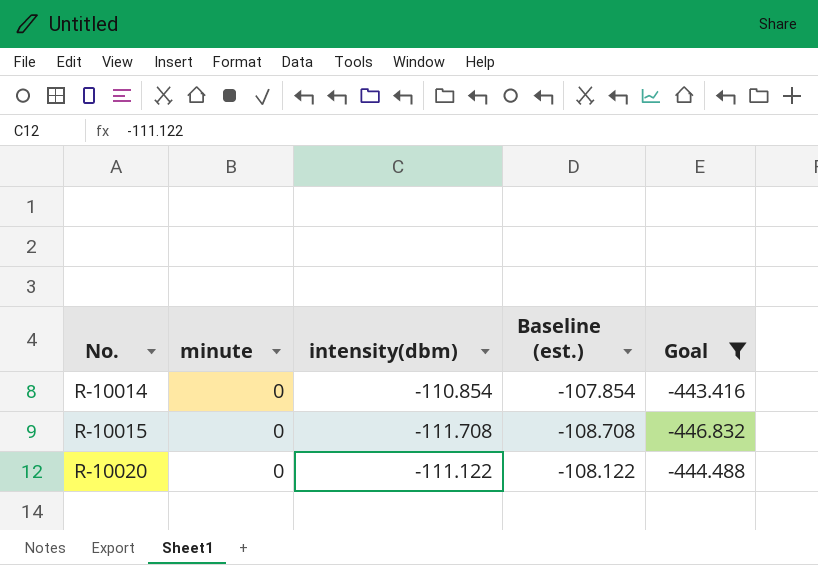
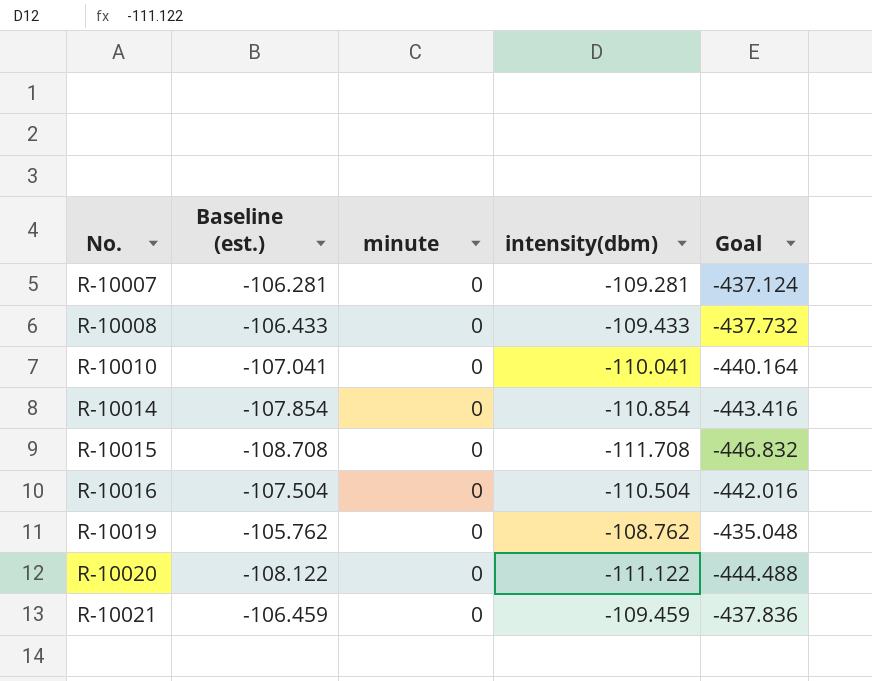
filter: Goal <= -443.416 -> none
column Baseline (est.) | position: 4 -> 2

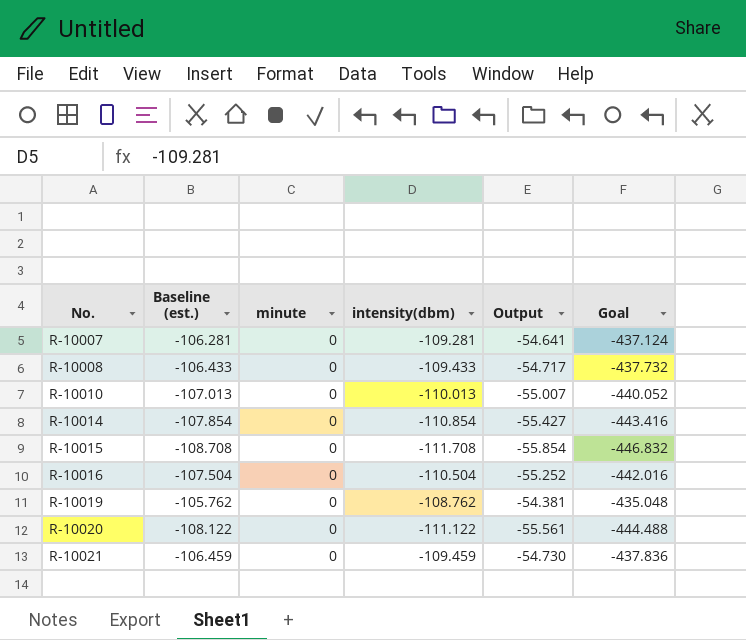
column Output | formula: none -> [intensity(dbm)] * 0.5
R-10010 | Baseline (est.): -107.041 -> -107.013
R-10010 | intensity(dbm): -110.041 -> -110.013
R-10010 | Goal: -440.164 -> -440.052

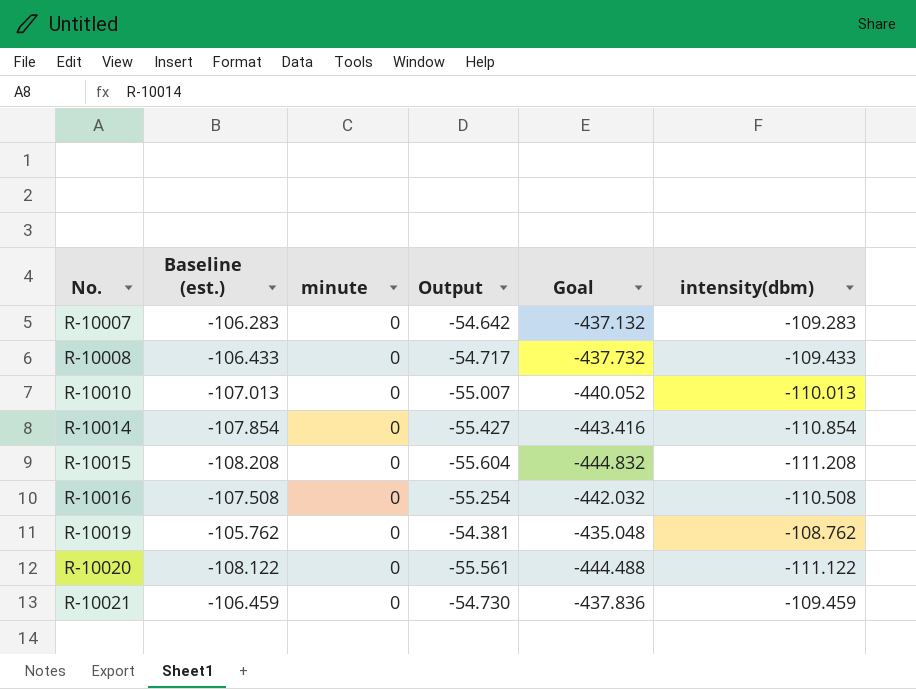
column intensity(dbm) | position: 4 -> 6
R-10007 | Baseline (est.): -106.281 -> -106.283
R-10007 | Output: -54.641 -> -54.642
R-10007 | Goal: -437.124 -> -437.132
R-10007 | intensity(dbm): -109.281 -> -109.283
R-10015 | Baseline (est.): -108.708 -> -108.208
R-10015 | Output: -55.854 -> -55.604
R-10015 | Goal: -446.832 -> -444.832
R-10015 | intensity(dbm): -111.708 -> -111.208
R-10016 | Baseline (est.): -107.504 -> -107.508
R-10016 | Output: -55.252 -> -55.254
R-10016 | Goal: -442.016 -> -442.032
R-10016 | intensity(dbm): -110.504 -> -110.508

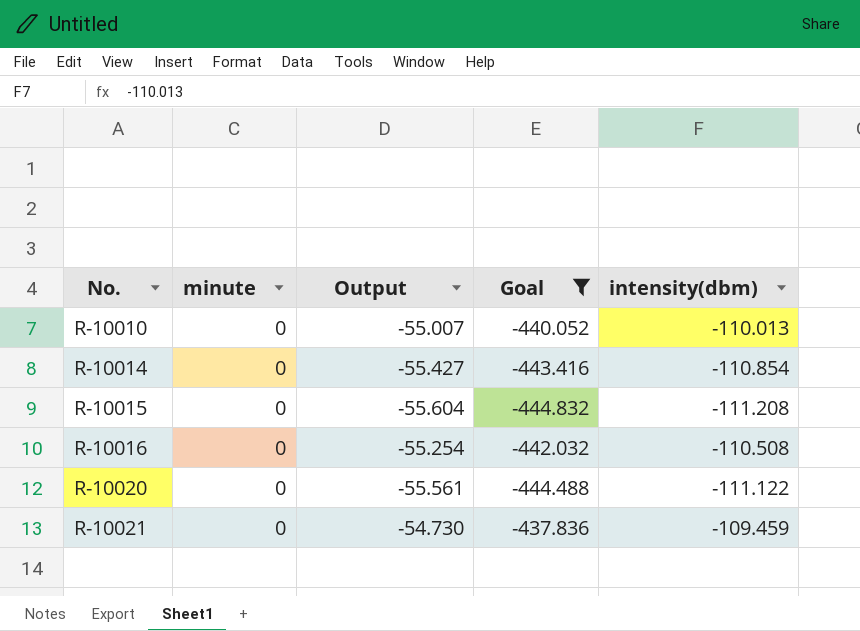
filter: none -> Goal <= -437.836
column Baseline (est.) | formula: [intensity(dbm)] + 3 -> none

